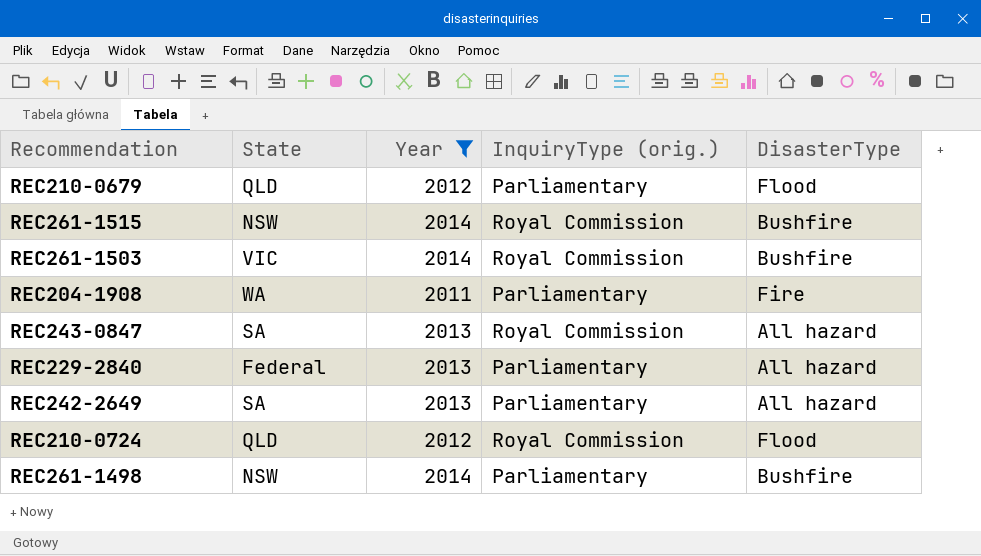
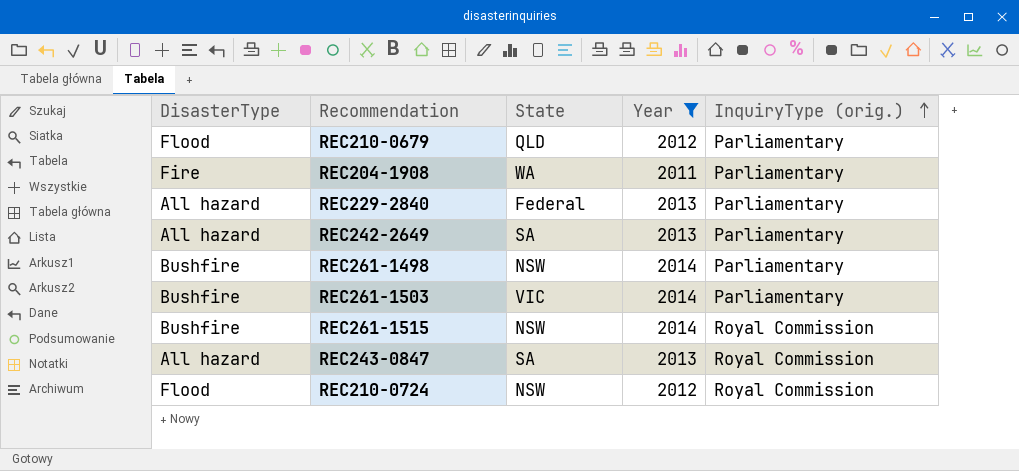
row order: none -> InquiryType (orig.) ascending
column DisasterType | position: 5 -> 1
REC261-1503 | InquiryType (orig.): Royal Commission -> Parliamentary
REC210-0724 | State: QLD -> NSW

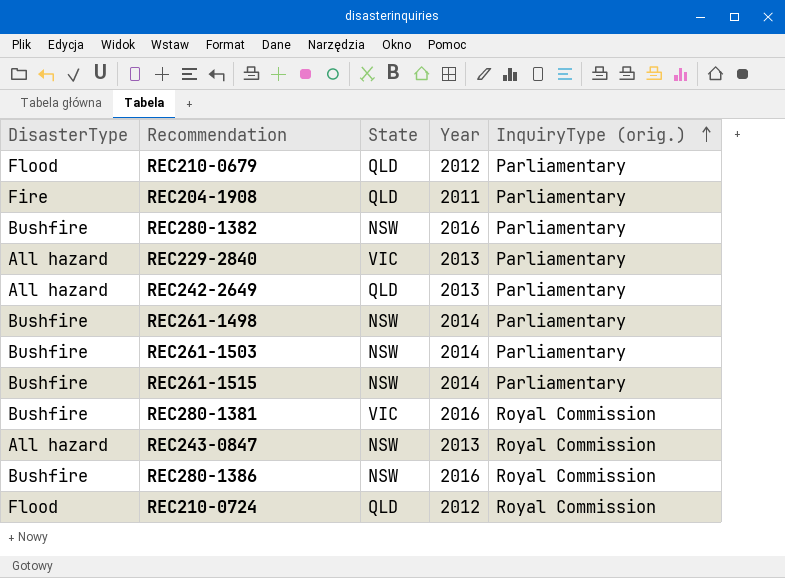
filter: Year != 2016 -> none
REC204-1908 | State: WA -> QLD
REC229-2840 | State: Federal -> VIC
REC242-2649 | State: SA -> QLD
REC261-1503 | State: VIC -> NSW
REC261-1515 | InquiryType (orig.): Royal Commission -> Parliamentary
REC243-0847 | State: SA -> NSW
REC210-0724 | State: NSW -> QLD

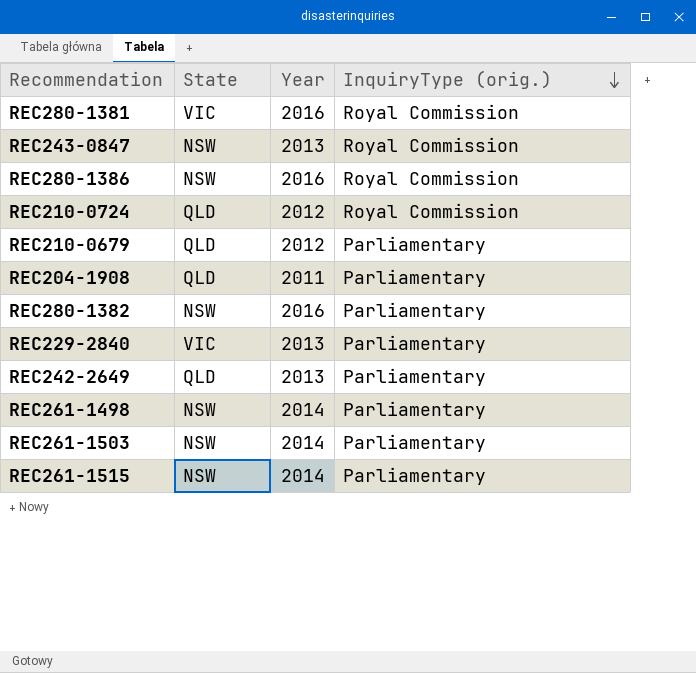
row order: InquiryType (orig.) ascending -> InquiryType (orig.) descending
column DisasterType | position: 1 -> none

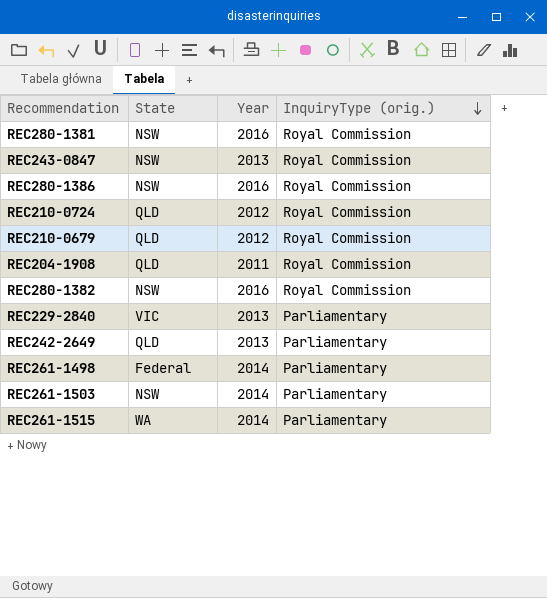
REC280-1381 | State: VIC -> NSW
REC210-0679 | InquiryType (orig.): Parliamentary -> Royal Commission
REC204-1908 | InquiryType (orig.): Parliamentary -> Royal Commission
REC280-1382 | InquiryType (orig.): Parliamentary -> Royal Commission
REC261-1498 | State: NSW -> Federal
REC261-1515 | State: NSW -> WA

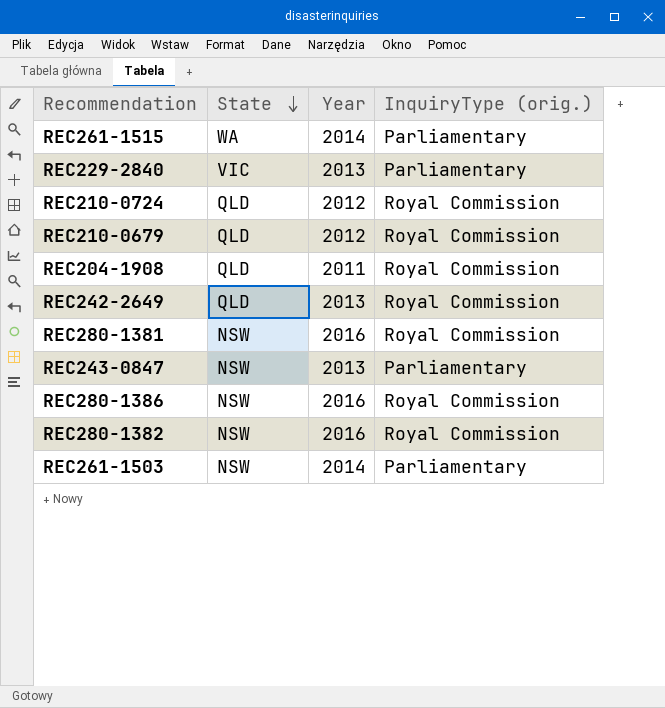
row order: InquiryType (orig.) descending -> State descending
row REC261-1498: Federal | 2014 | Parliamentary -> none
REC242-2649 | InquiryType (orig.): Parliamentary -> Royal Commission
REC243-0847 | InquiryType (orig.): Royal Commission -> Parliamentary

